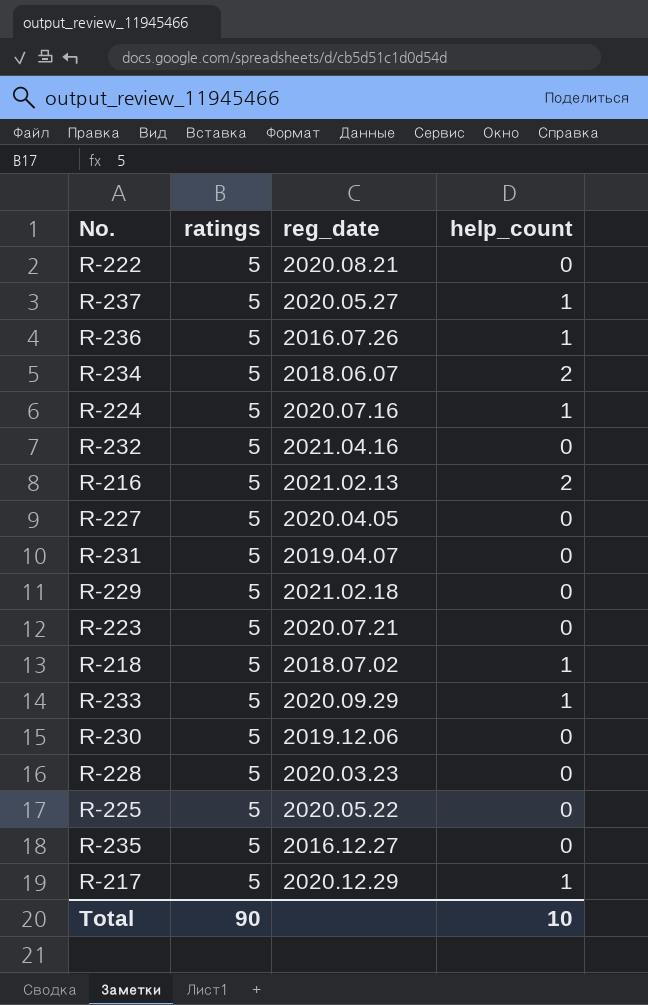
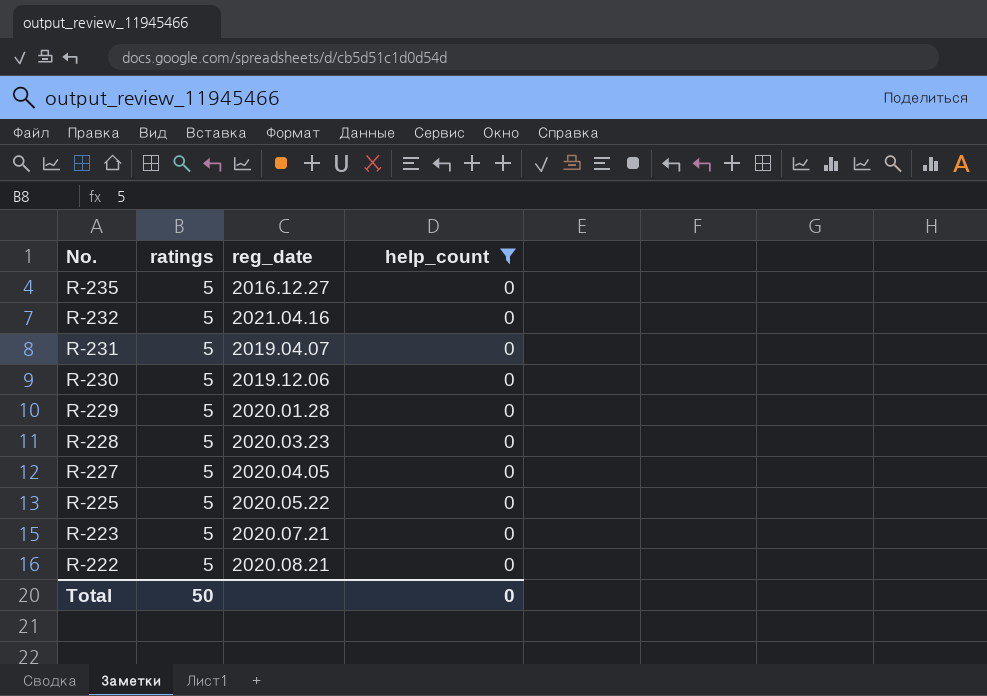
filter: none -> help_count = 0
row order: none -> No. descending
R-229 | reg_date: 2021.02.18 -> 2020.01.28
Total | ratings: 90 -> 50
Total | help_count: 10 -> 0

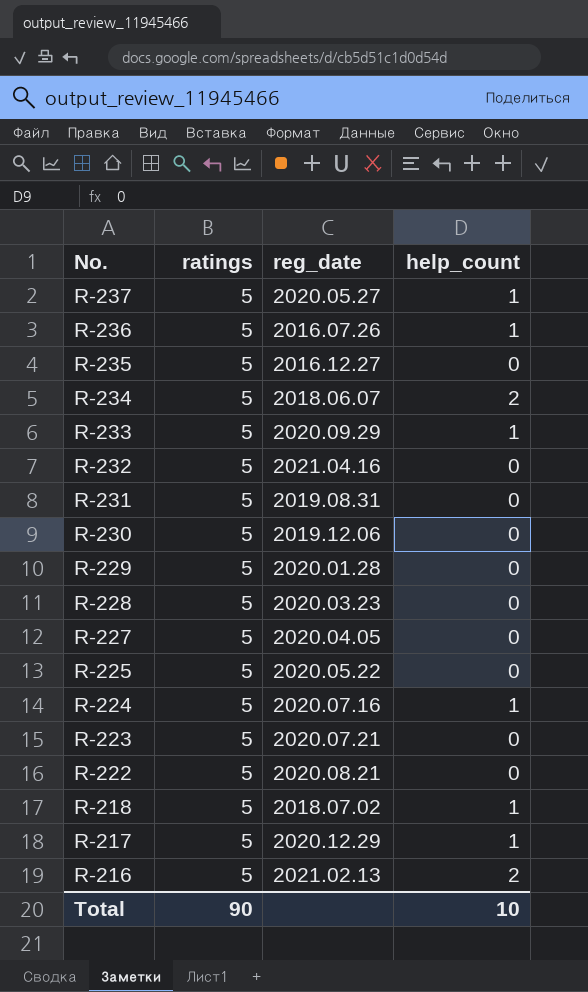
filter: help_count = 0 -> none
R-231 | reg_date: 2019.04.07 -> 2019.08.31
Total | ratings: 50 -> 90
Total | help_count: 0 -> 10

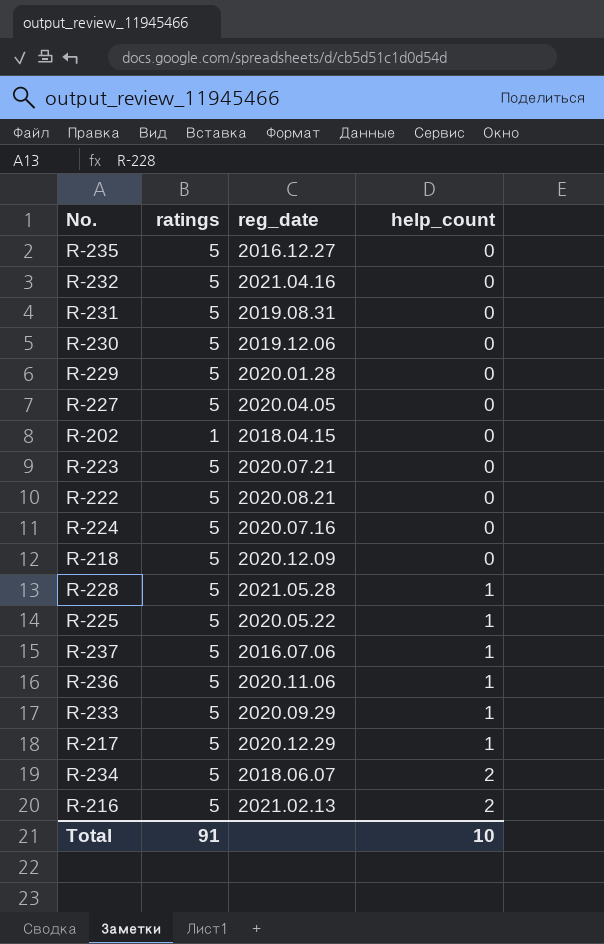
row order: No. descending -> help_count ascending
row R-202: none -> 1 | 2018.04.15 | 0
R-224 | help_count: 1 -> 0
R-218 | reg_date: 2018.07.02 -> 2020.12.09
R-218 | help_count: 1 -> 0
R-228 | reg_date: 2020.03.23 -> 2021.05.28
R-228 | help_count: 0 -> 1
R-225 | help_count: 0 -> 1
R-237 | reg_date: 2020.05.27 -> 2016.07.06
R-236 | reg_date: 2016.07.26 -> 2020.11.06
Total | ratings: 90 -> 91

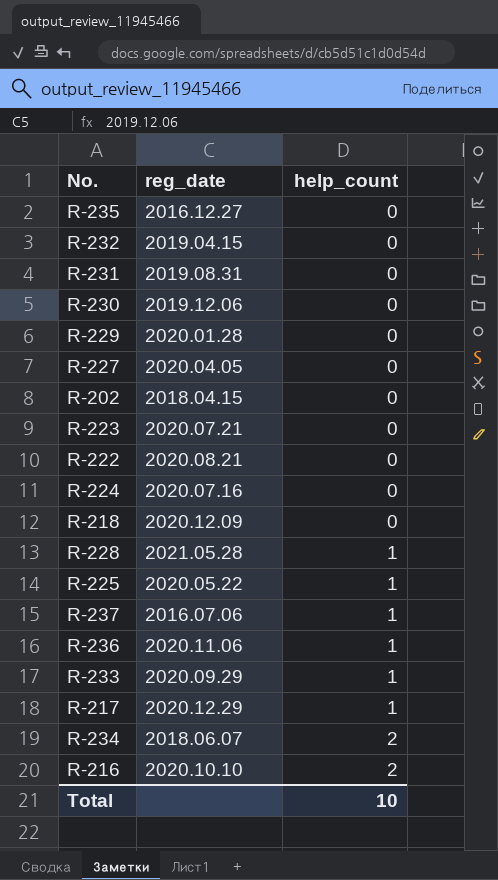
column ratings | position: 2 -> none
R-232 | reg_date: 2021.04.16 -> 2019.04.15
R-216 | reg_date: 2021.02.13 -> 2020.10.10

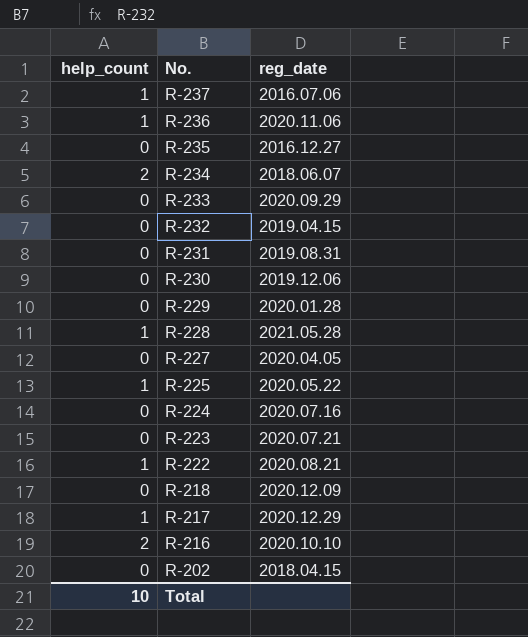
row order: help_count ascending -> No. descending
column help_count | position: 3 -> 1
R-233 | help_count: 1 -> 0
R-222 | help_count: 0 -> 1

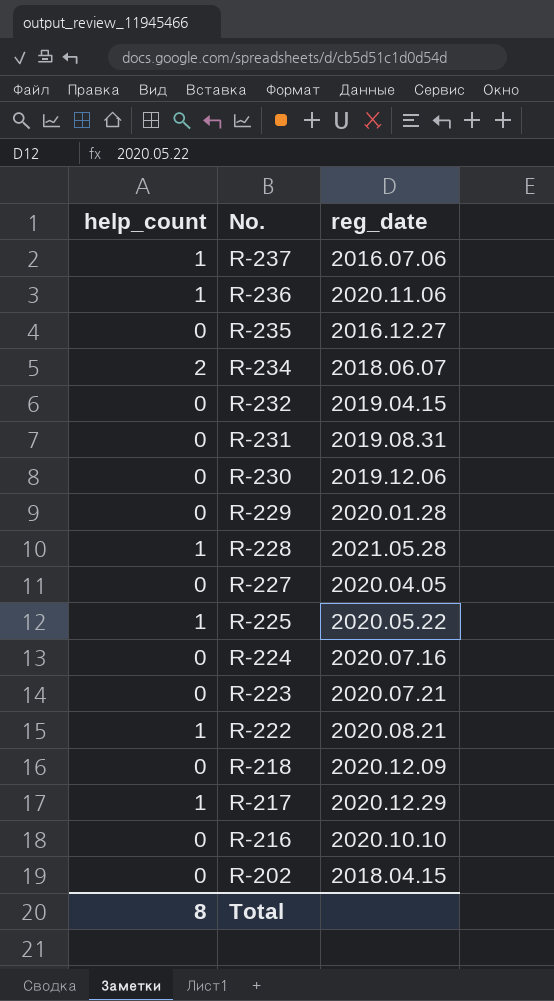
row R-233: 0 | 2020.09.29 -> none
R-216 | help_count: 2 -> 0
Total | help_count: 10 -> 8

